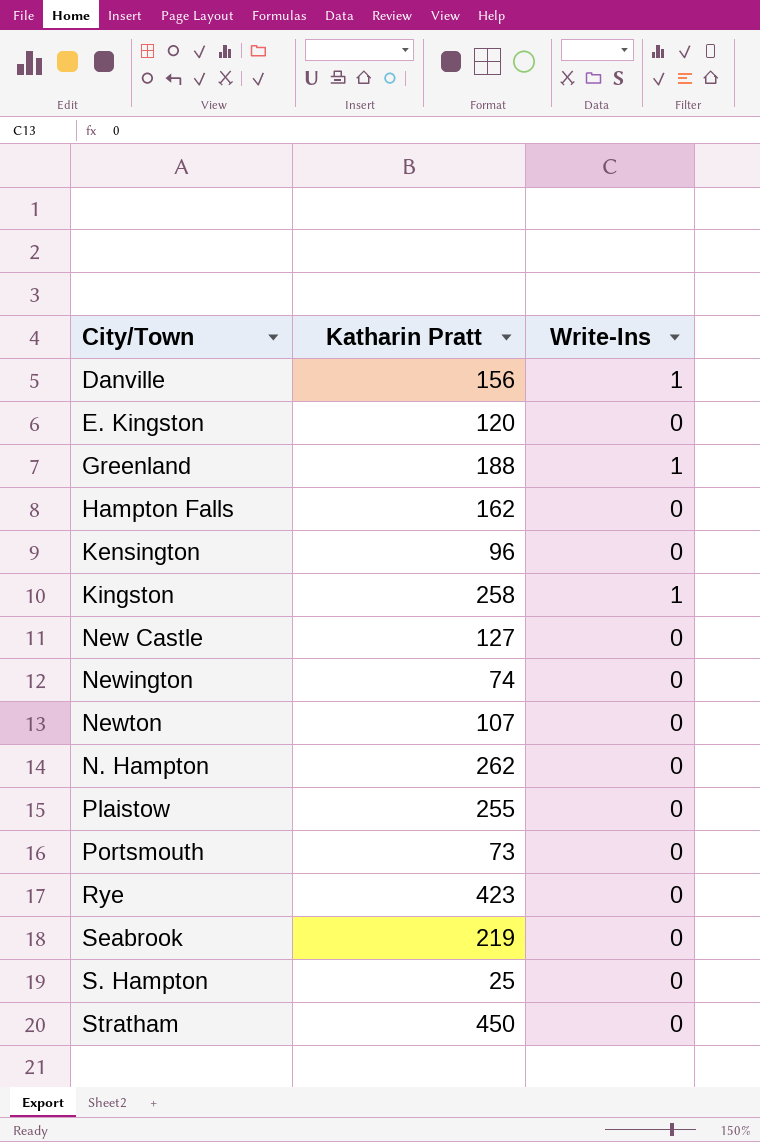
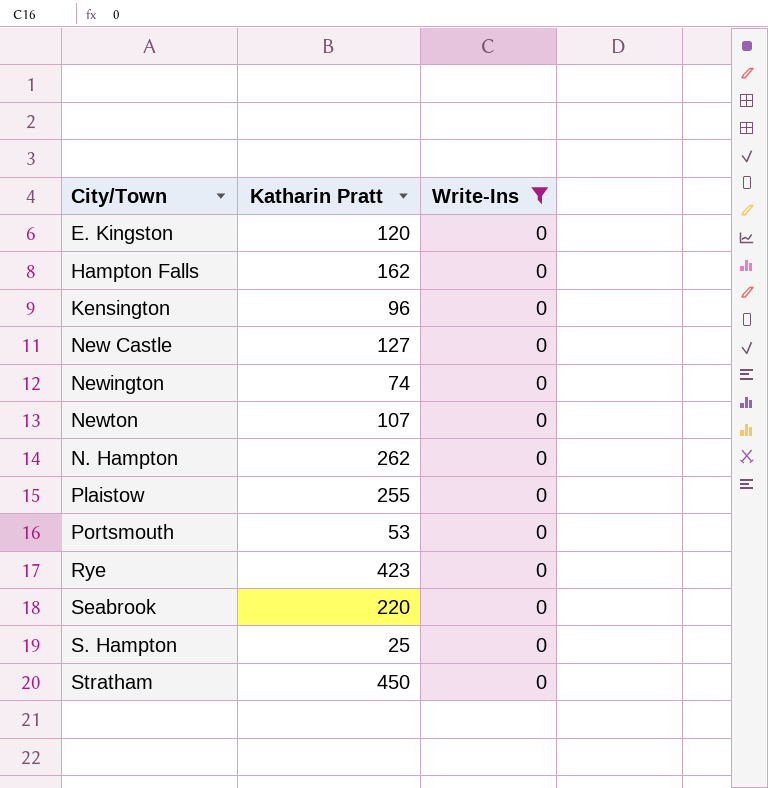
filter: none -> Write-Ins = 0
Portsmouth | Katharin Pratt: 73 -> 53
Seabrook | Katharin Pratt: 219 -> 220

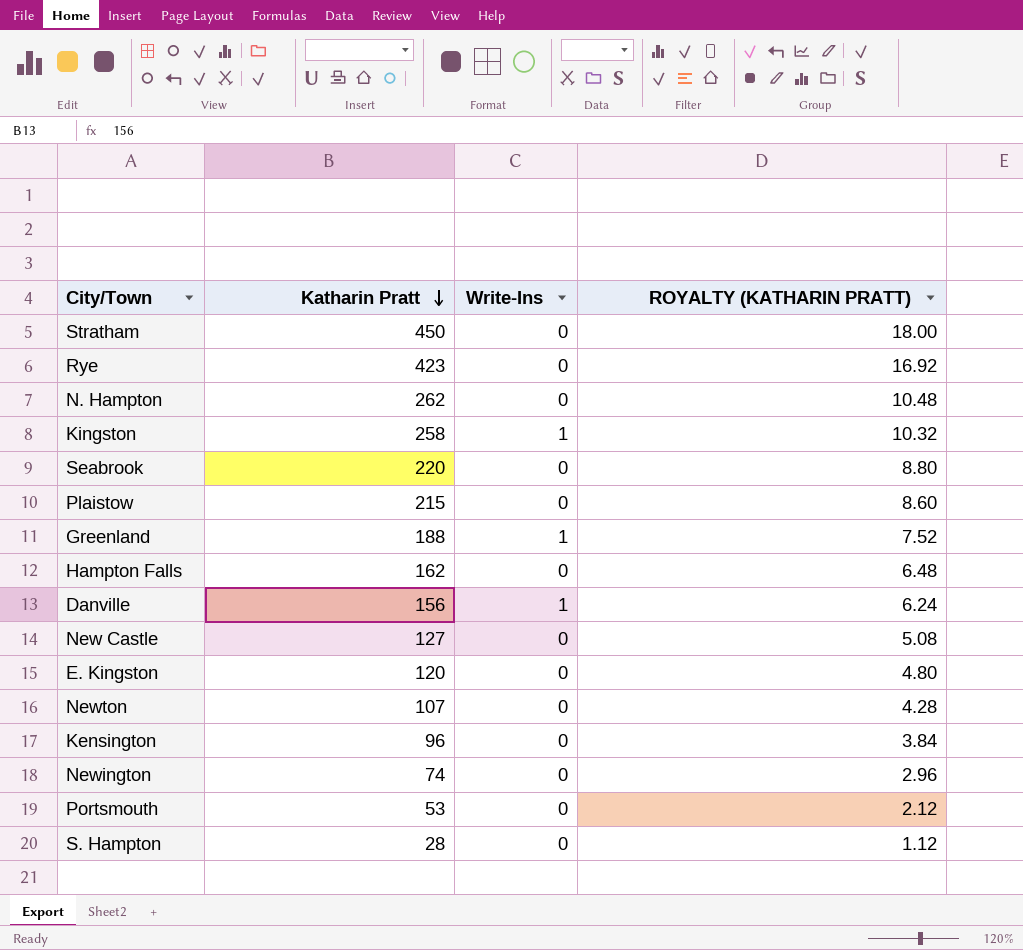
filter: Write-Ins = 0 -> none
row order: none -> Katharin Pratt descending
column ROYALTY (KATHARIN PRATT) | formula: none -> [Katharin Pratt] * 0.04
Plaistow | Katharin Pratt: 255 -> 215
S. Hampton | Katharin Pratt: 25 -> 28

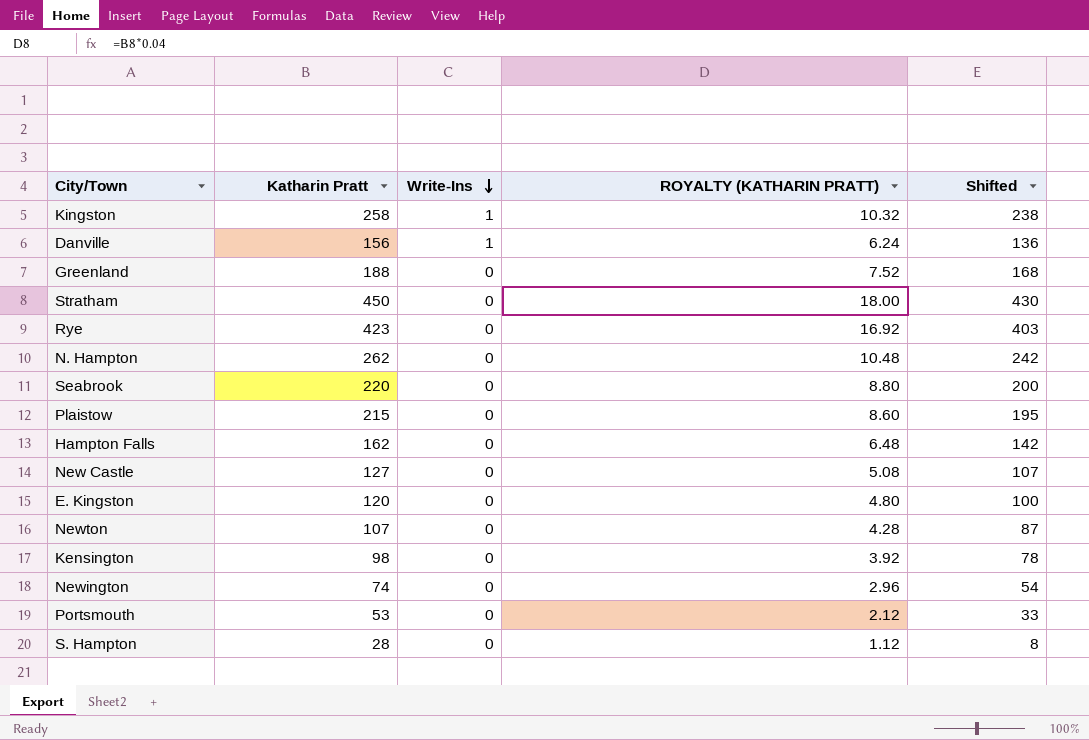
row order: Katharin Pratt descending -> Write-Ins descending
column Shifted | formula: none -> [Katharin Pratt] - 20
Greenland | Write-Ins: 1 -> 0
Kensington | Katharin Pratt: 96 -> 98
Kensington | ROYALTY (KATHARIN PRATT): 3.84 -> 3.92

